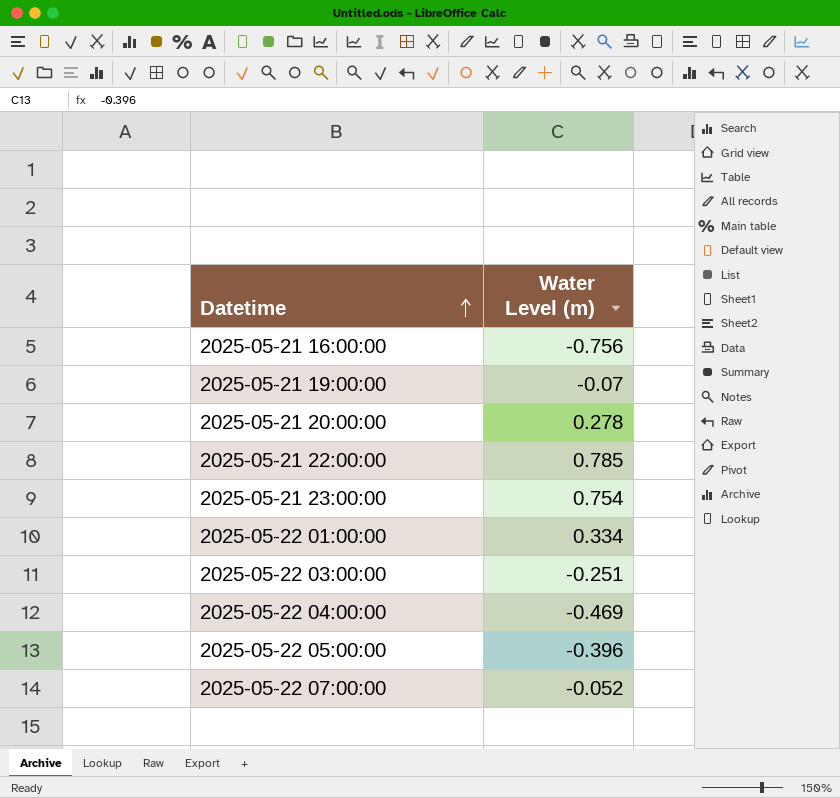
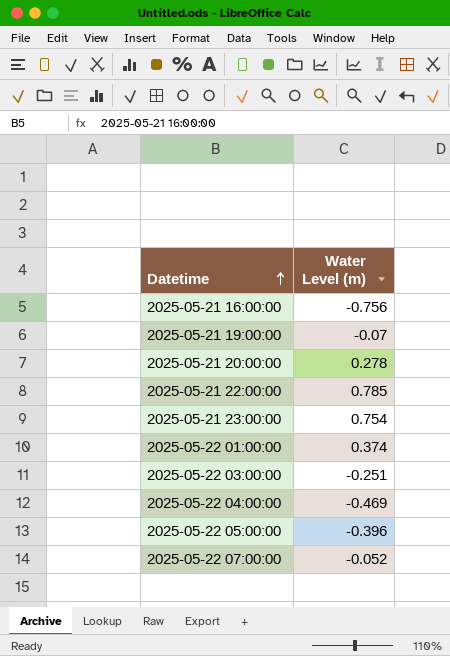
2025-05-22 01:00:00 | Water Level (m): 0.334 -> 0.374

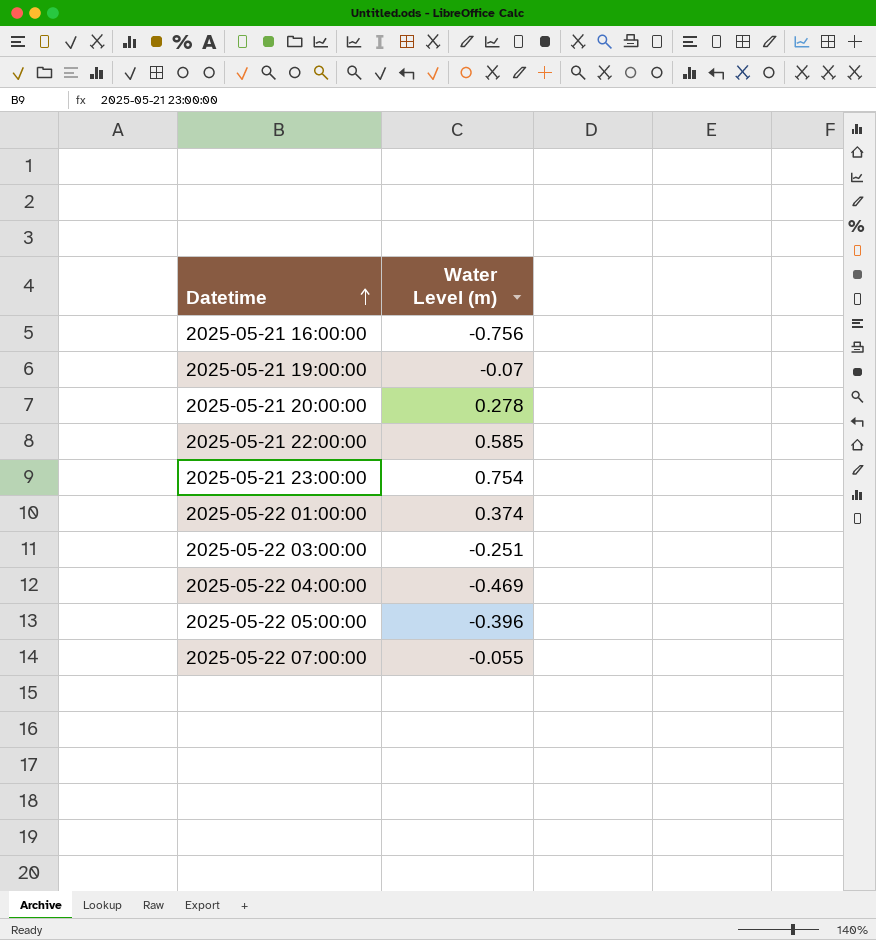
2025-05-21 22:00:00 | Water Level (m): 0.785 -> 0.585
2025-05-22 07:00:00 | Water Level (m): -0.052 -> -0.055

